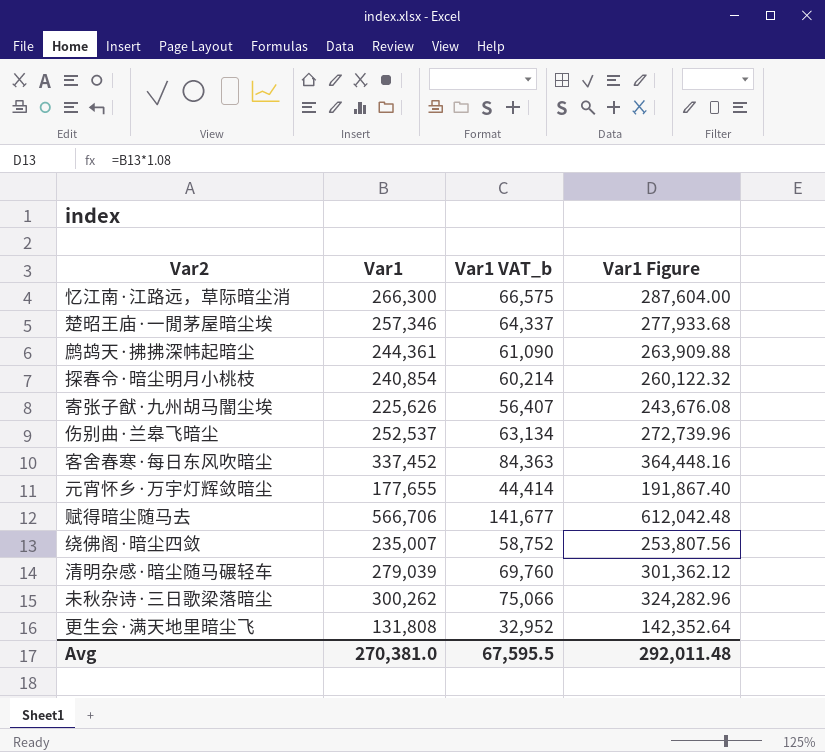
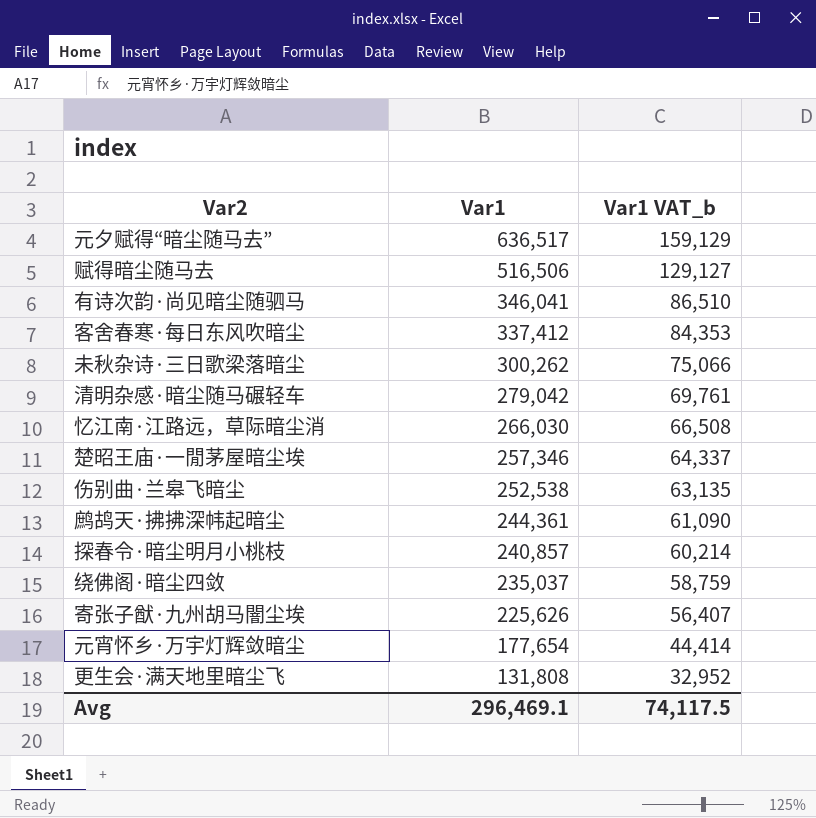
row order: none -> Var1 descending
column Var1 Figure | formula: [Var1] * 1.08 -> none
row 元夕赋得“暗尘随马去”: none -> 636,517 | 159,129
赋得暗尘随马去 | Var1: 566,706 -> 516,506
赋得暗尘随马去 | Var1 VAT_b: 141,677 -> 129,127
row 有诗次韵·尚见暗尘随驷马: none -> 346,041 | 86,510
客舍春寒·每日东风吹暗尘 | Var1: 337,452 -> 337,412
客舍春寒·每日东风吹暗尘 | Var1 VAT_b: 84,363 -> 84,353
清明杂感·暗尘随马碾轻车 | Var1: 279,039 -> 279,042
清明杂感·暗尘随马碾轻车 | Var1 VAT_b: 69,760 -> 69,761
忆江南·江路远，草际暗尘消 | Var1: 266,300 -> 266,030
忆江南·江路远，草际暗尘消 | Var1 VAT_b: 66,575 -> 66,508
伤别曲·兰皋飞暗尘 | Var1: 252,537 -> 252,538
伤别曲·兰皋飞暗尘 | Var1 VAT_b: 63,134 -> 63,135
探春令·暗尘明月小桃枝 | Var1: 240,854 -> 240,857
绕佛阁·暗尘四敛 | Var1: 235,007 -> 235,037
绕佛阁·暗尘四敛 | Var1 VAT_b: 58,752 -> 58,759
元宵怀乡·万宇灯辉敛暗尘 | Var1: 177,655 -> 177,654
Avg | Var1: 270,381.0 -> 296,469.1
Avg | Var1 VAT_b: 67,595.5 -> 74,117.5

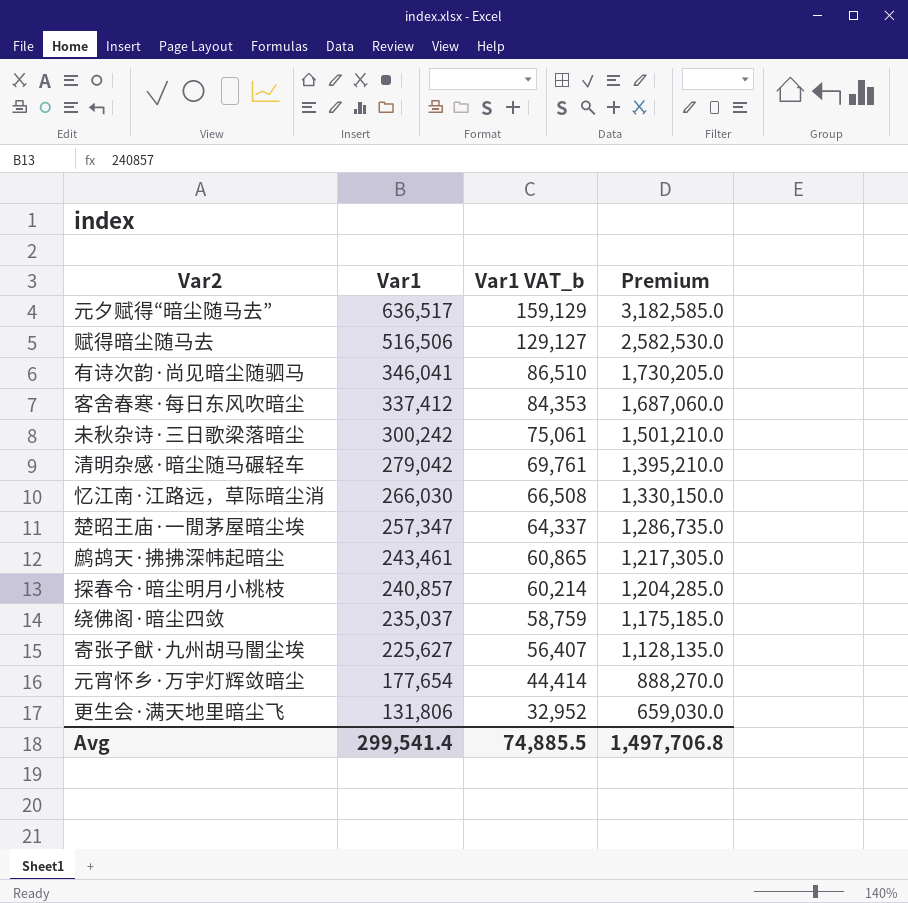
column Premium | formula: none -> [Var1] * 5
row 伤别曲·兰皋飞暗尘: 252,538 | 63,135 -> none
未秋杂诗·三日歌梁落暗尘 | Var1: 300,262 -> 300,242
未秋杂诗·三日歌梁落暗尘 | Var1 VAT_b: 75,066 -> 75,061
楚昭王庙·一閒茅屋暗尘埃 | Var1: 257,346 -> 257,347
鹧鸪天·拂拂深帏起暗尘 | Var1: 244,361 -> 243,461
鹧鸪天·拂拂深帏起暗尘 | Var1 VAT_b: 61,090 -> 60,865
寄张子猷·九州胡马闇尘埃 | Var1: 225,626 -> 225,627
更生会·满天地里暗尘飞 | Var1: 131,808 -> 131,806
Avg | Var1: 296,469.1 -> 299,541.4
Avg | Var1 VAT_b: 74,117.5 -> 74,885.5

